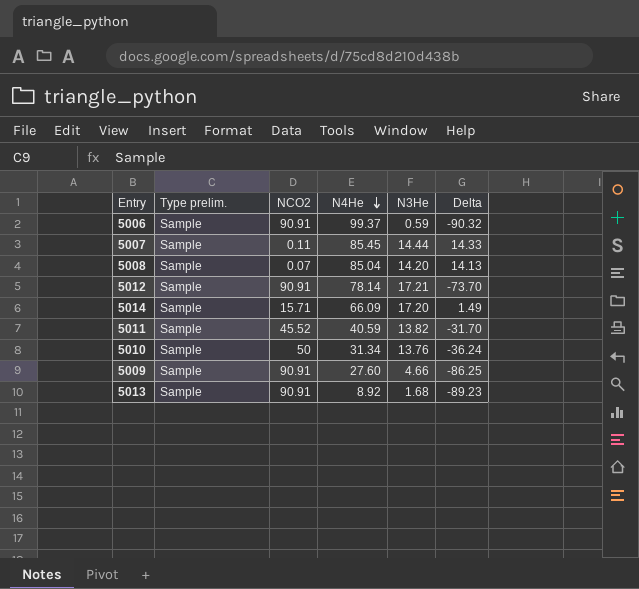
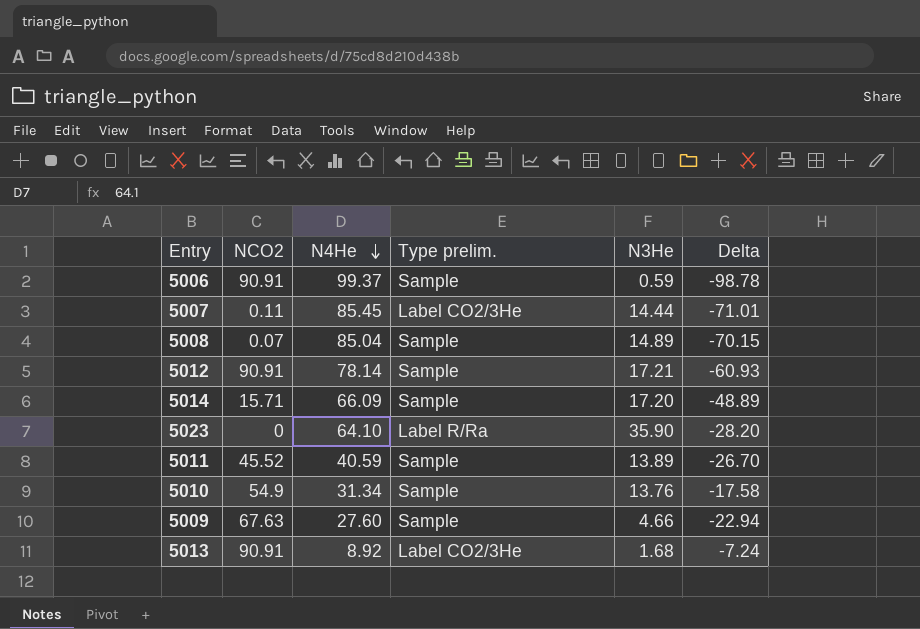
column Type prelim. | position: 2 -> 4
column Delta | formula: [N3He] - [NCO2] -> [N3He] - [N4He]
5007 | Type prelim.: Sample -> Label CO2/3He
5008 | N3He: 14.20 -> 14.89
row 5023: none -> 0 | 64.10 | Label R/Ra | 35.90 | -28.20
5011 | N3He: 13.82 -> 13.89
5010 | NCO2: 50 -> 54.9
5009 | NCO2: 90.91 -> 67.63
5013 | Type prelim.: Sample -> Label CO2/3He

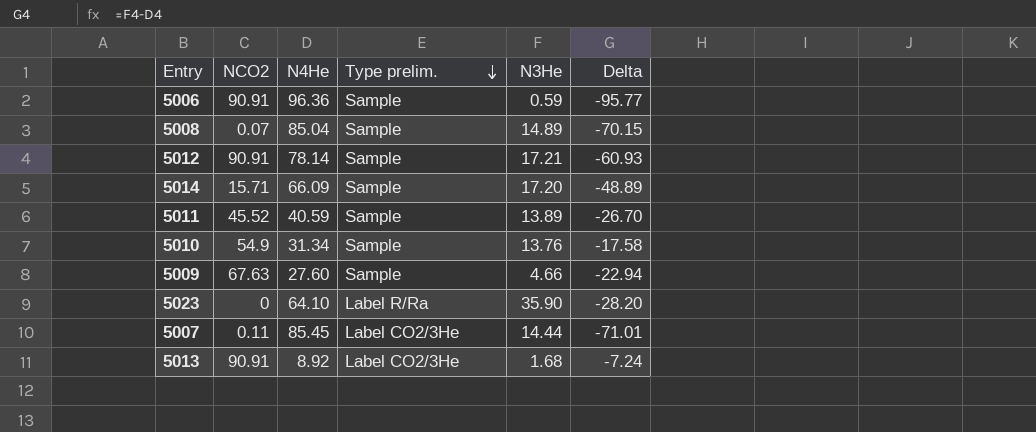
row order: N4He descending -> Type prelim. descending
5006 | N4He: 99.37 -> 96.36
5006 | Delta: -98.78 -> -95.77

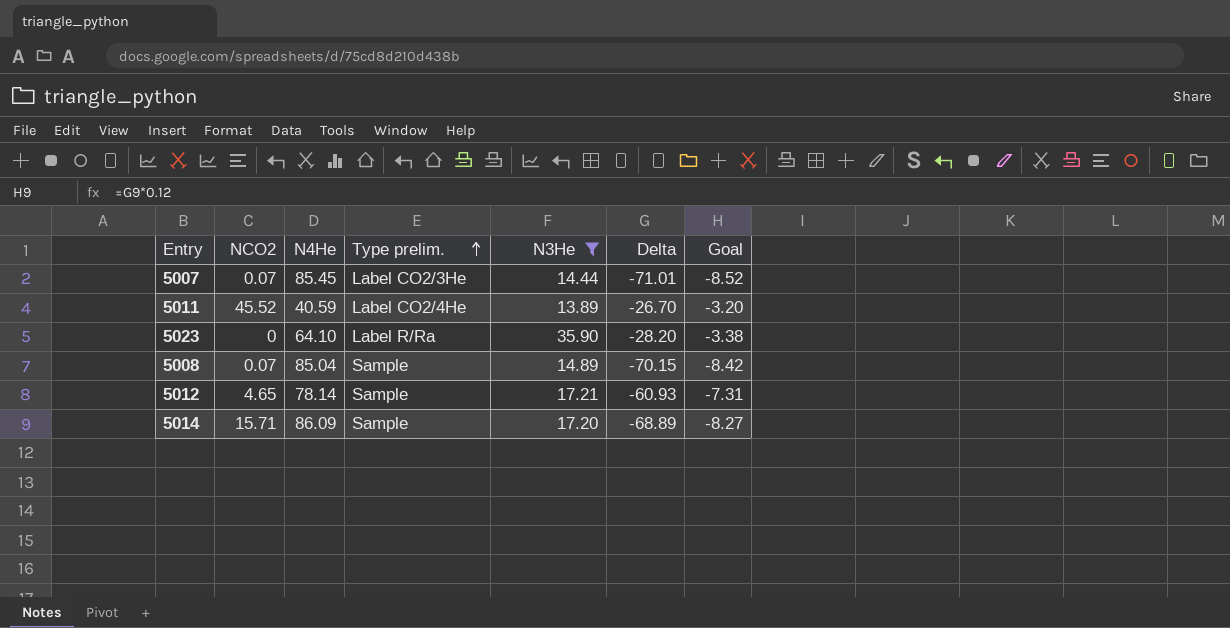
filter: none -> N3He >= 13.89
row order: Type prelim. descending -> Type prelim. ascending
column Goal | formula: none -> [Delta] * 0.12
5007 | NCO2: 0.11 -> 0.07
5011 | Type prelim.: Sample -> Label CO2/4He
5012 | NCO2: 90.91 -> 4.65
5014 | N4He: 66.09 -> 86.09
5014 | Delta: -48.89 -> -68.89

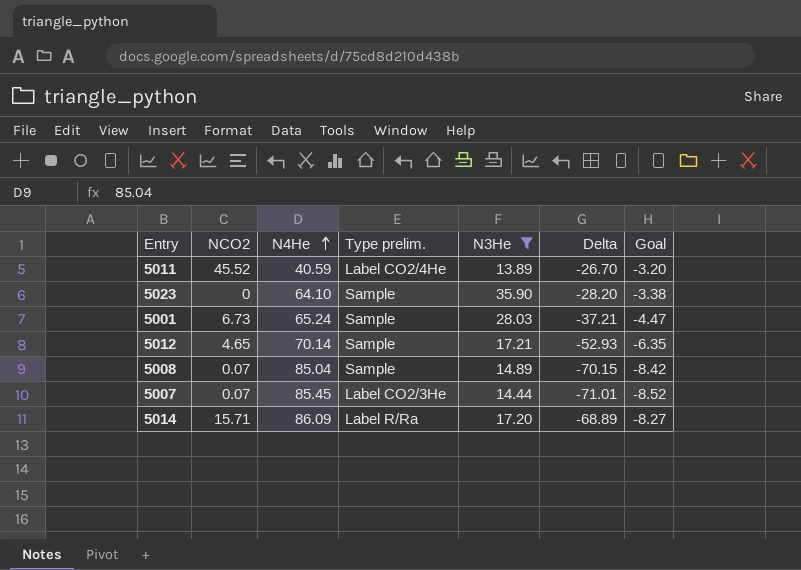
row order: Type prelim. ascending -> N4He ascending
5023 | Type prelim.: Label R/Ra -> Sample
row 5001: none -> 6.73 | 65.24 | Sample | 28.03 | -37.21 | -4.47
5012 | N4He: 78.14 -> 70.14
5012 | Delta: -60.93 -> -52.93
5012 | Goal: -7.31 -> -6.35
5014 | Type prelim.: Sample -> Label R/Ra

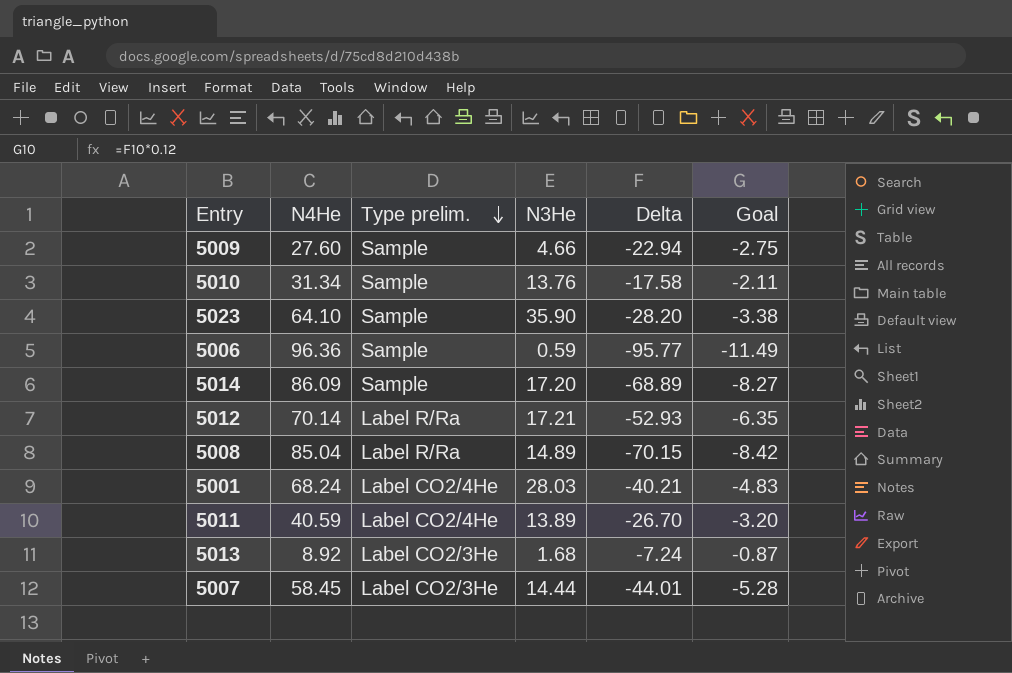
filter: N3He >= 13.89 -> none
row order: N4He ascending -> Type prelim. descending
column NCO2 | position: 2 -> none
5014 | Type prelim.: Label R/Ra -> Sample
5012 | Type prelim.: Sample -> Label R/Ra
5008 | Type prelim.: Sample -> Label R/Ra
5001 | N4He: 65.24 -> 68.24
5001 | Type prelim.: Sample -> Label CO2/4He
5001 | Delta: -37.21 -> -40.21
5001 | Goal: -4.47 -> -4.83
5007 | N4He: 85.45 -> 58.45
5007 | Delta: -71.01 -> -44.01
5007 | Goal: -8.52 -> -5.28

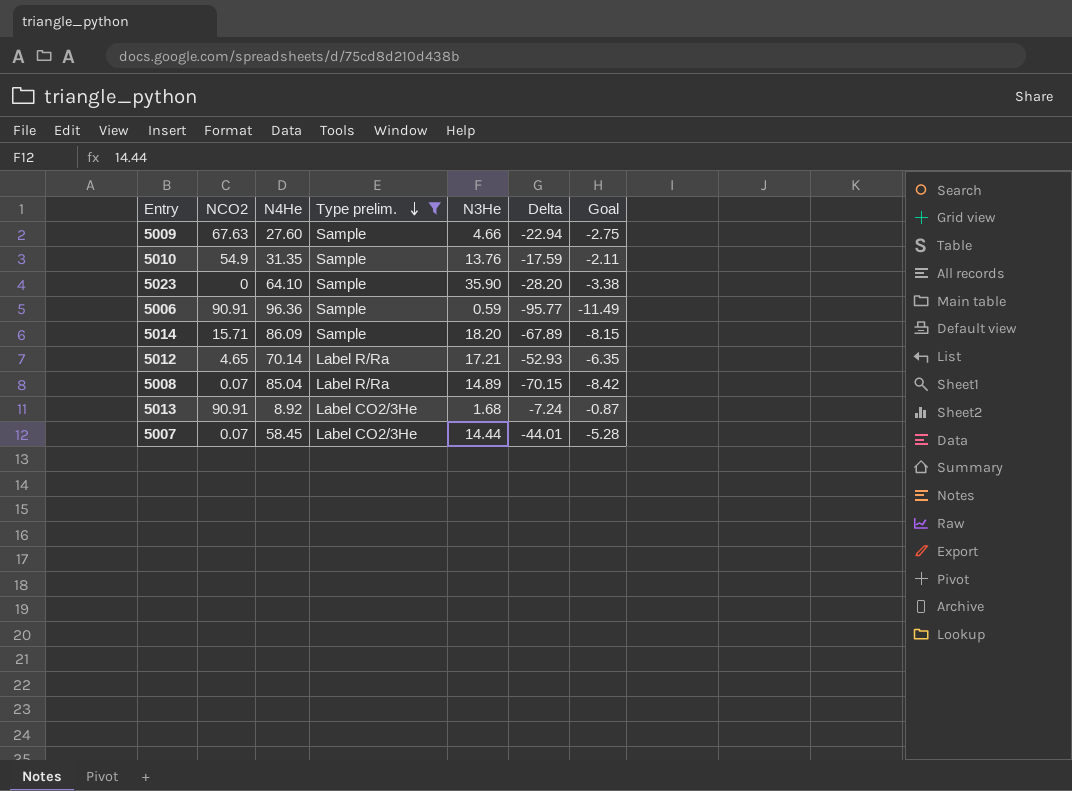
filter: none -> Type prelim. != Label CO2/4He
column NCO2 | position: none -> 2
5010 | N4He: 31.34 -> 31.35
5010 | Delta: -17.58 -> -17.59
5014 | N3He: 17.20 -> 18.20
5014 | Delta: -68.89 -> -67.89
5014 | Goal: -8.27 -> -8.15

